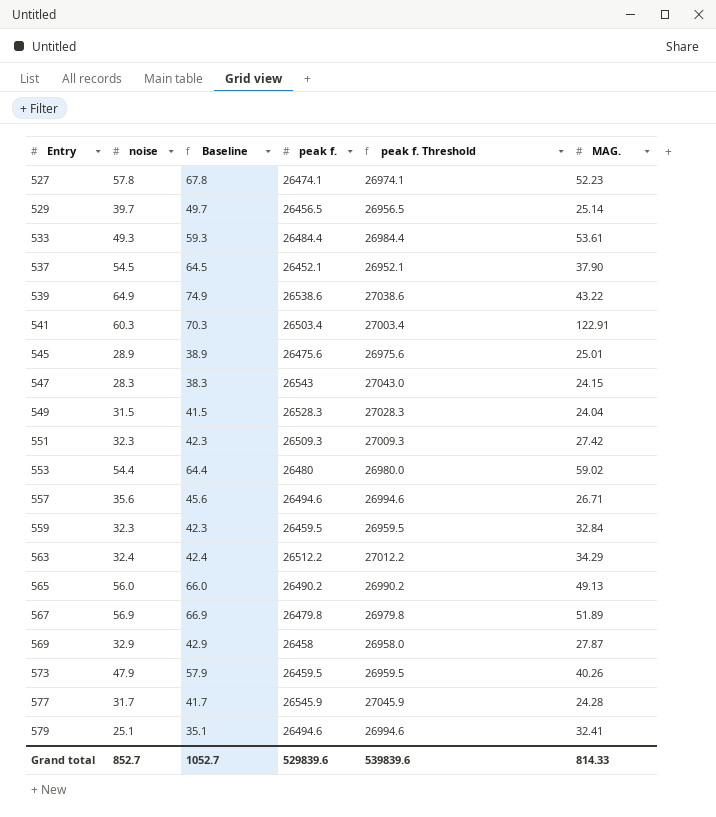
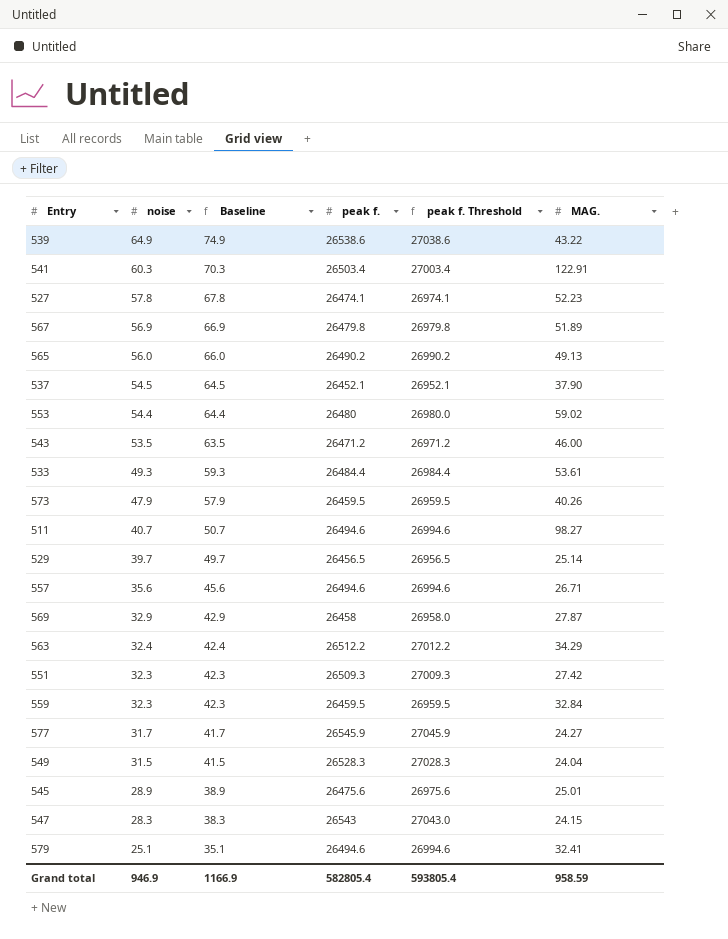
row order: Entry ascending -> noise descending
row 543: none -> 53.5 | 63.5 | 26471.2 | 26971.2 | 46.00
row 511: none -> 40.7 | 50.7 | 26494.6 | 26994.6 | 98.27
577 | MAG.: 24.28 -> 24.27
Grand total | noise: 852.7 -> 946.9
Grand total | Baseline: 1052.7 -> 1166.9
Grand total | peak f.: 529839.6 -> 582805.4
Grand total | peak f. Threshold: 539839.6 -> 593805.4
Grand total | MAG.: 814.33 -> 958.59

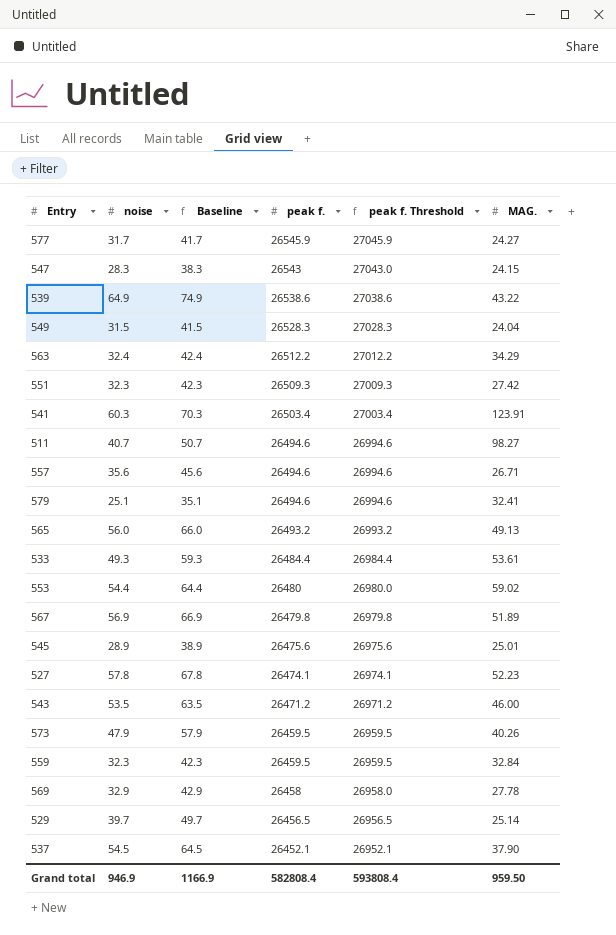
row order: noise descending -> peak f. descending
541 | MAG.: 122.91 -> 123.91
565 | peak f.: 26490.2 -> 26493.2
565 | peak f. Threshold: 26990.2 -> 26993.2
569 | MAG.: 27.87 -> 27.78
Grand total | peak f.: 582805.4 -> 582808.4
Grand total | peak f. Threshold: 593805.4 -> 593808.4
Grand total | MAG.: 958.59 -> 959.50

